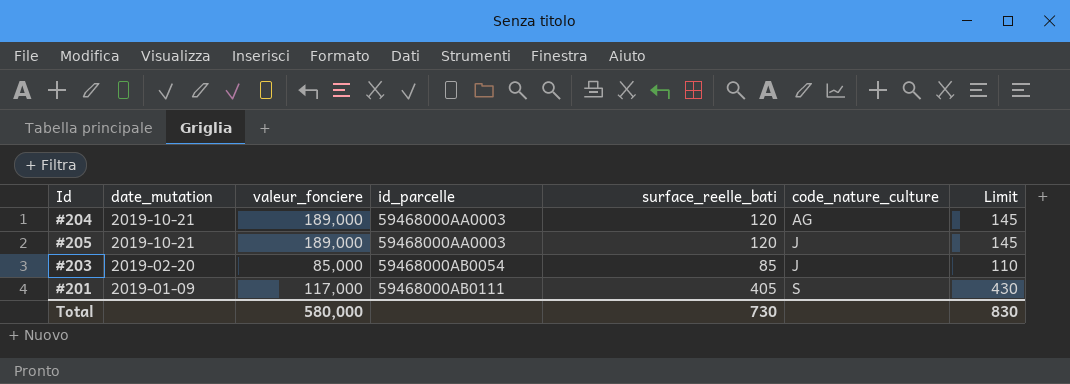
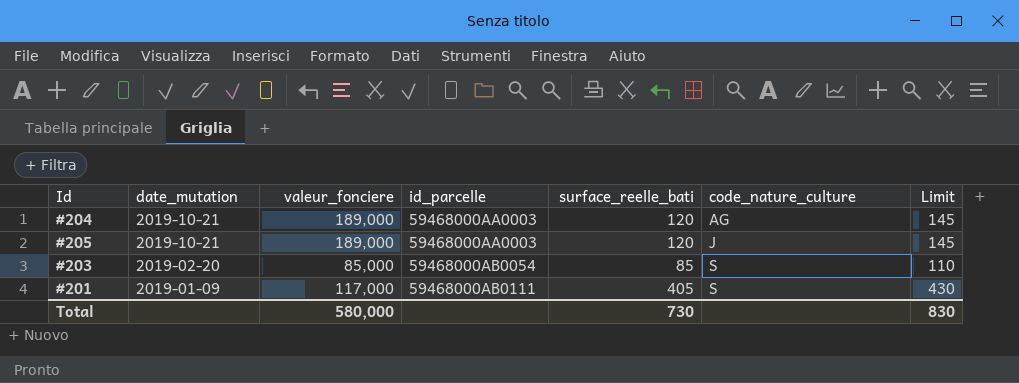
#203 | code_nature_culture: J -> S

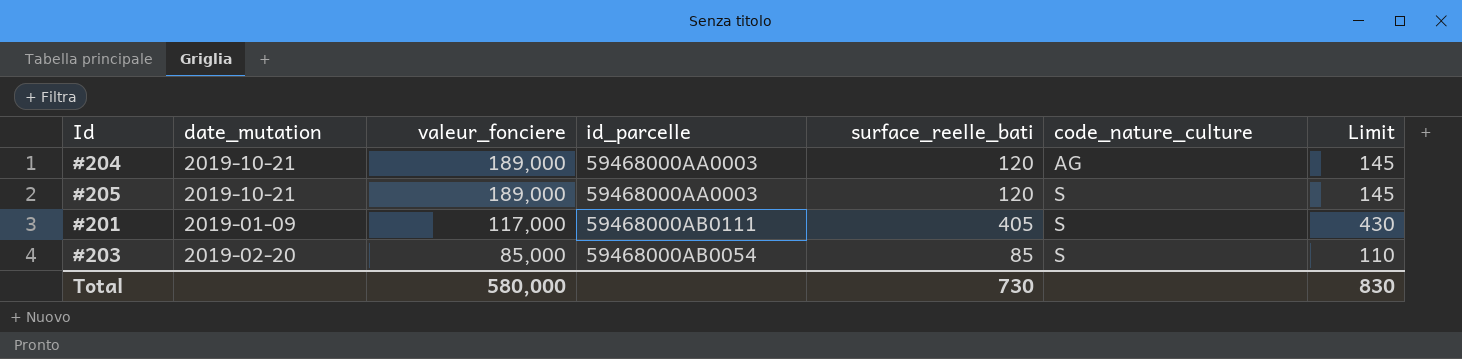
row order: date_mutation descending -> valeur_fonciere descending
#205 | code_nature_culture: J -> S

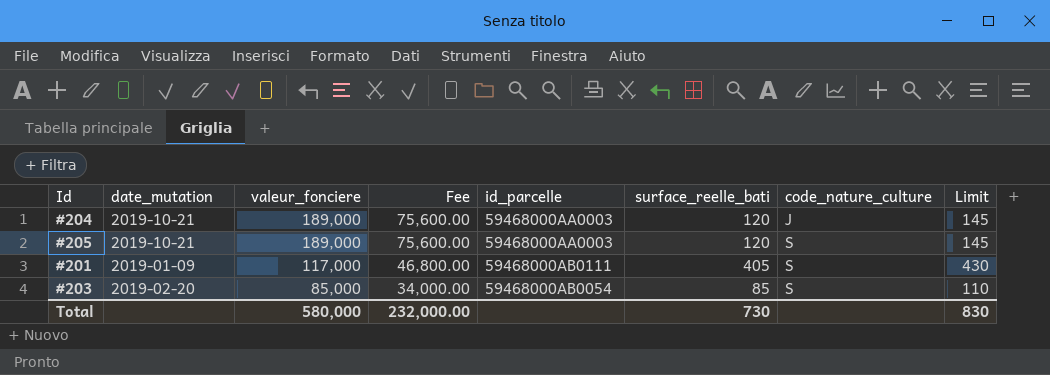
column Fee | formula: none -> [valeur_fonciere] * 0.4
#204 | code_nature_culture: AG -> J

